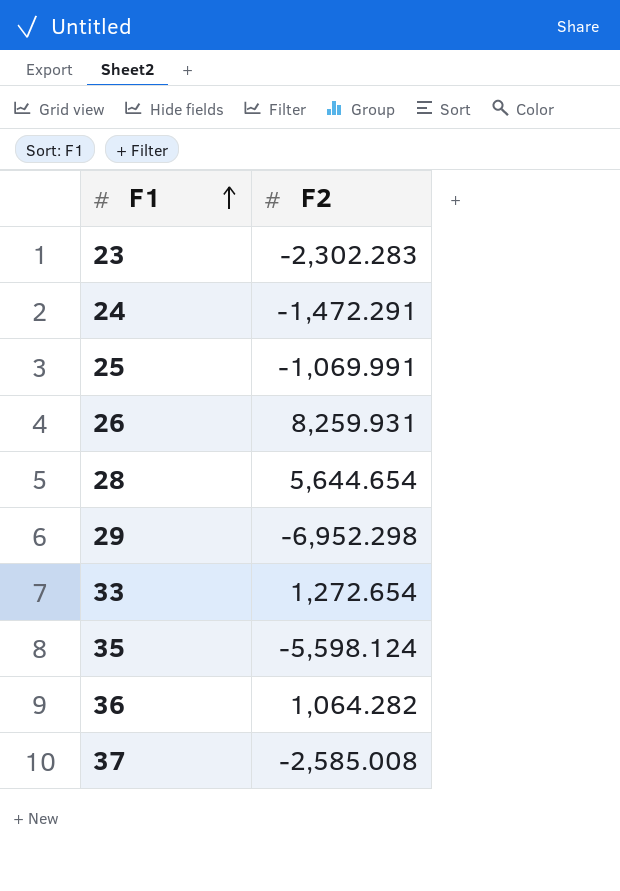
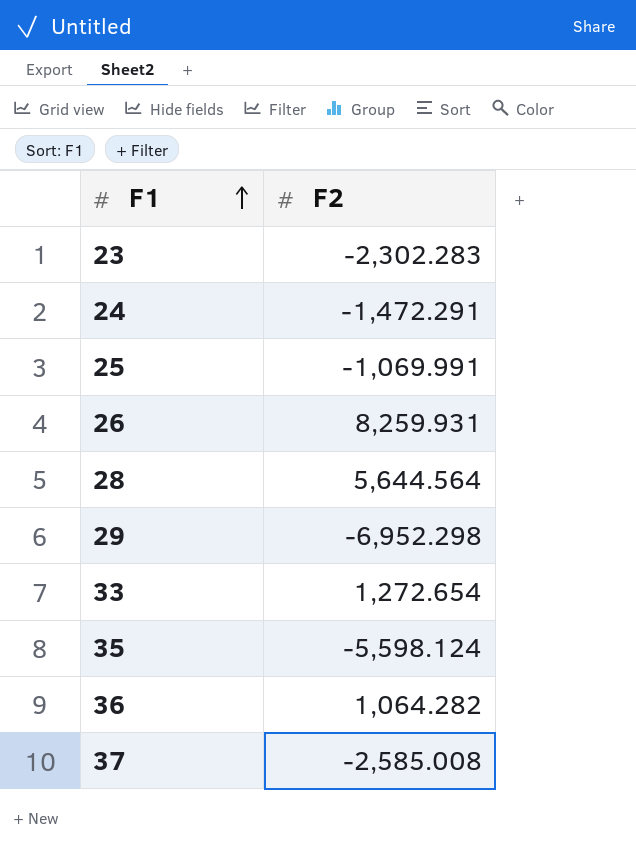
28 | F2: 5,644.654 -> 5,644.564

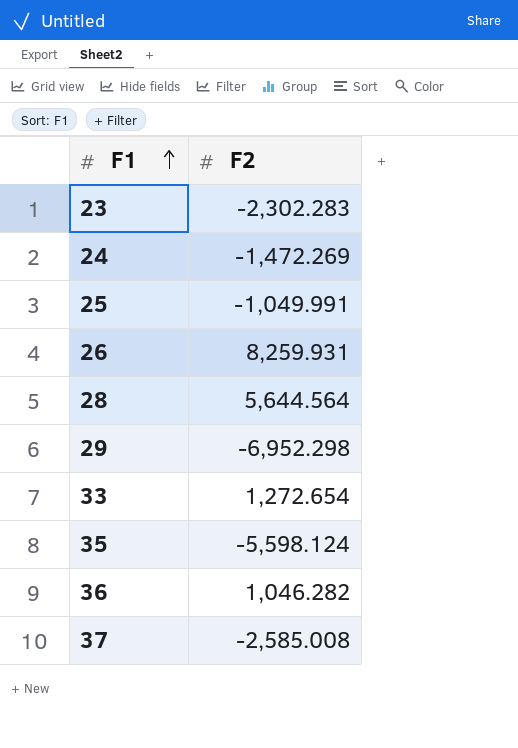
24 | F2: -1,472.291 -> -1,472.269
25 | F2: -1,069.991 -> -1,049.991
36 | F2: 1,064.282 -> 1,046.282

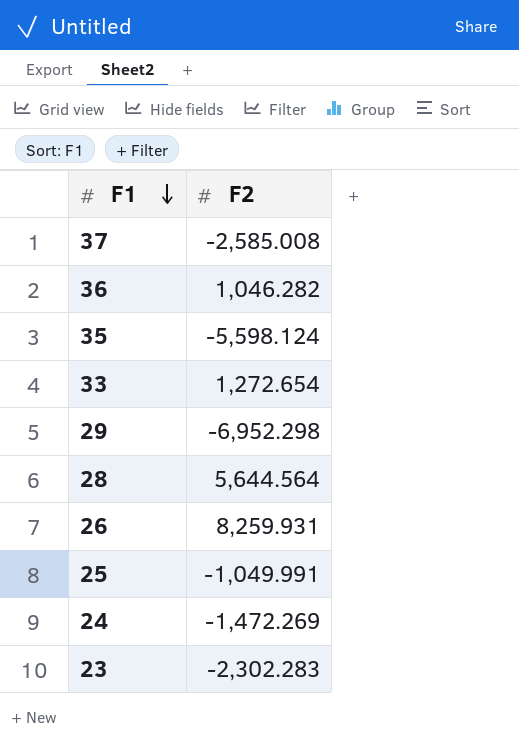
row order: F1 ascending -> F1 descending

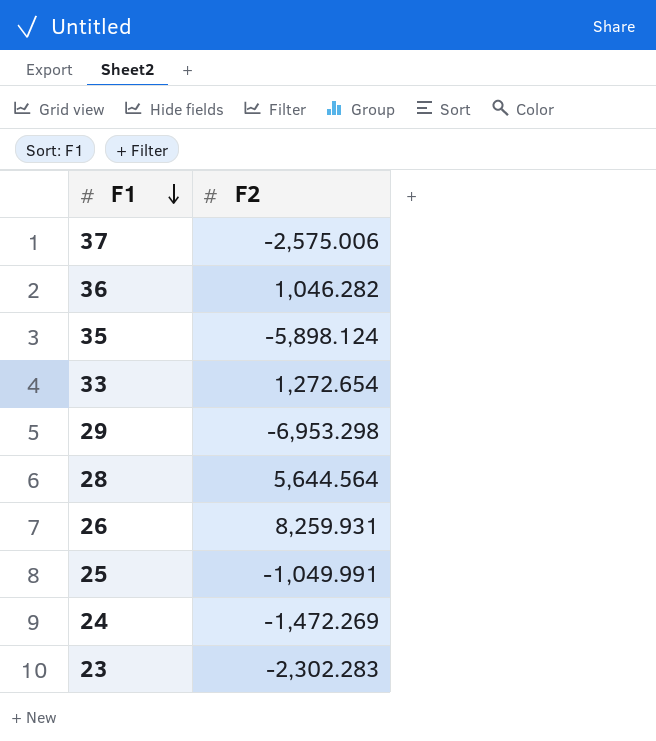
37 | F2: -2,585.008 -> -2,575.006
35 | F2: -5,598.124 -> -5,898.124
29 | F2: -6,952.298 -> -6,953.298

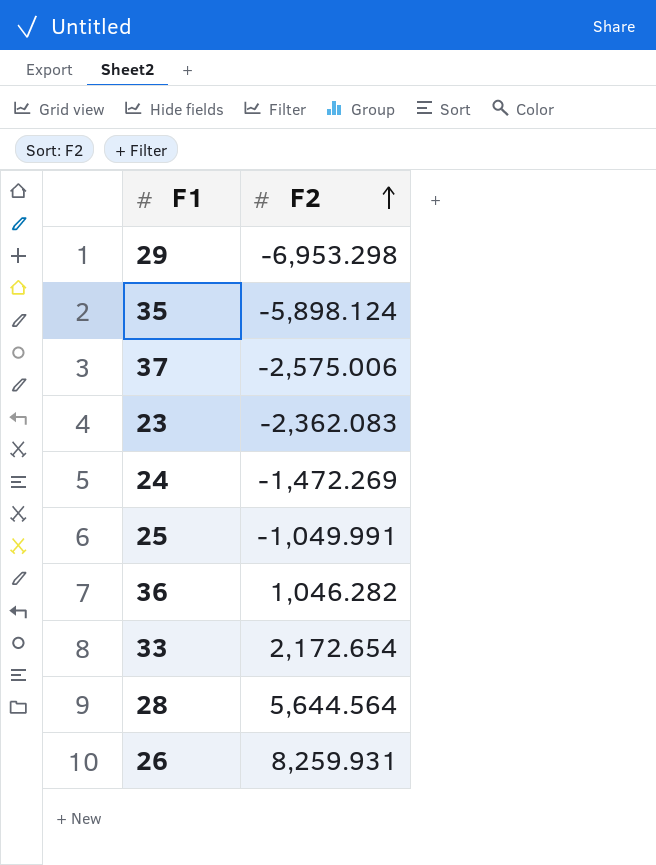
row order: F1 descending -> F2 ascending
23 | F2: -2,302.283 -> -2,362.083
33 | F2: 1,272.654 -> 2,172.654

